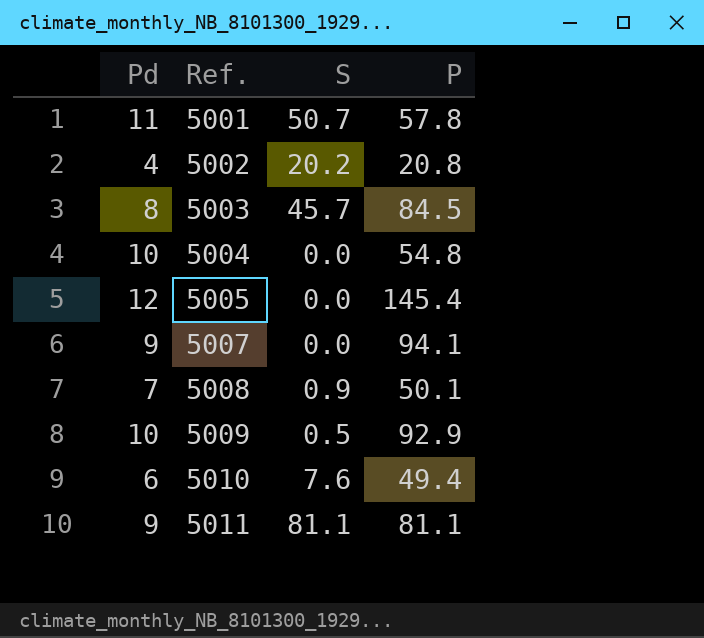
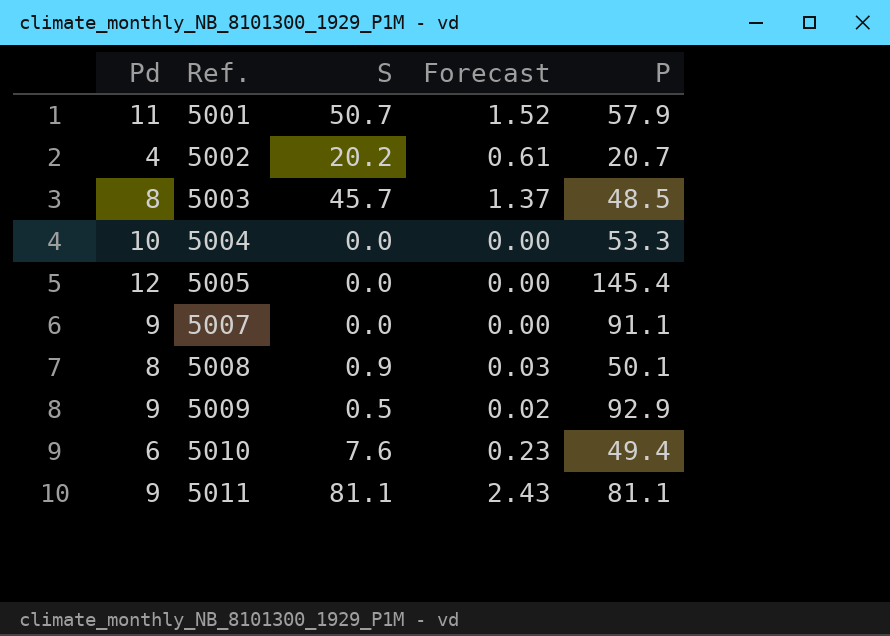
column Forecast | formula: none -> [S] * 0.03
5001 | P: 57.8 -> 57.9
5002 | P: 20.8 -> 20.7
5003 | P: 84.5 -> 48.5
5004 | P: 54.8 -> 53.3
5007 | P: 94.1 -> 91.1
5008 | Pd: 7 -> 8
5009 | Pd: 10 -> 9

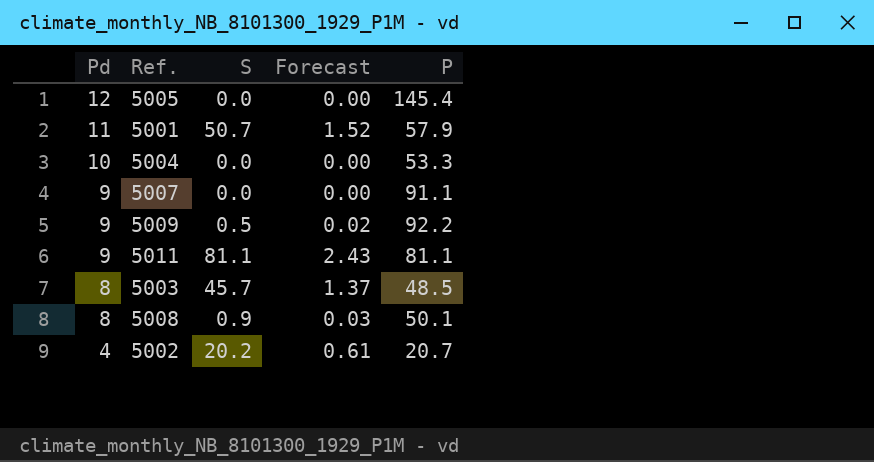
row order: Ref. ascending -> Pd descending
row 5010: 6 | 7.6 | 0.23 | 49.4 -> none
5009 | P: 92.9 -> 92.2

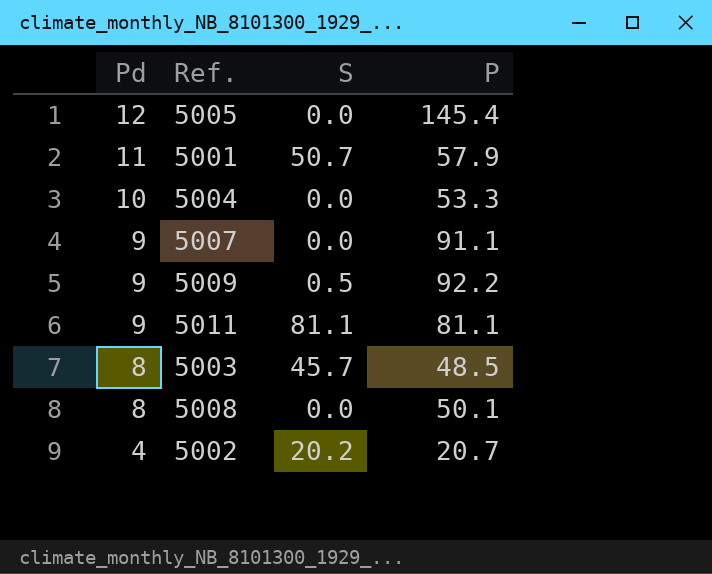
column Forecast | formula: [S] * 0.03 -> none
5008 | S: 0.9 -> 0.0

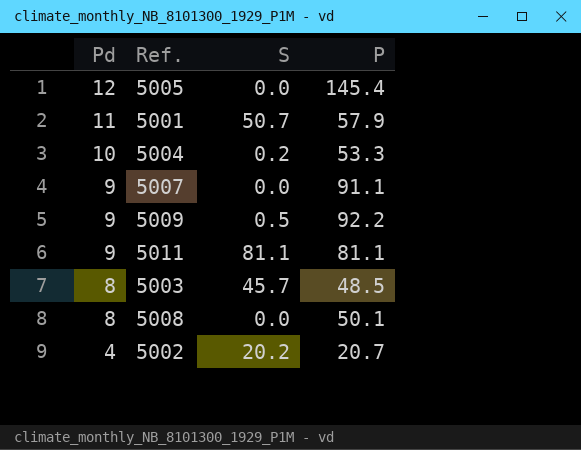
5004 | S: 0.0 -> 0.2

